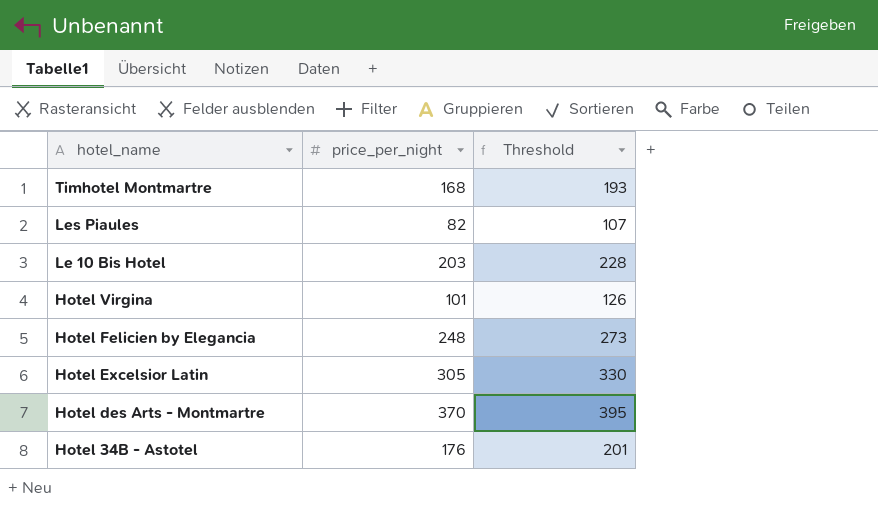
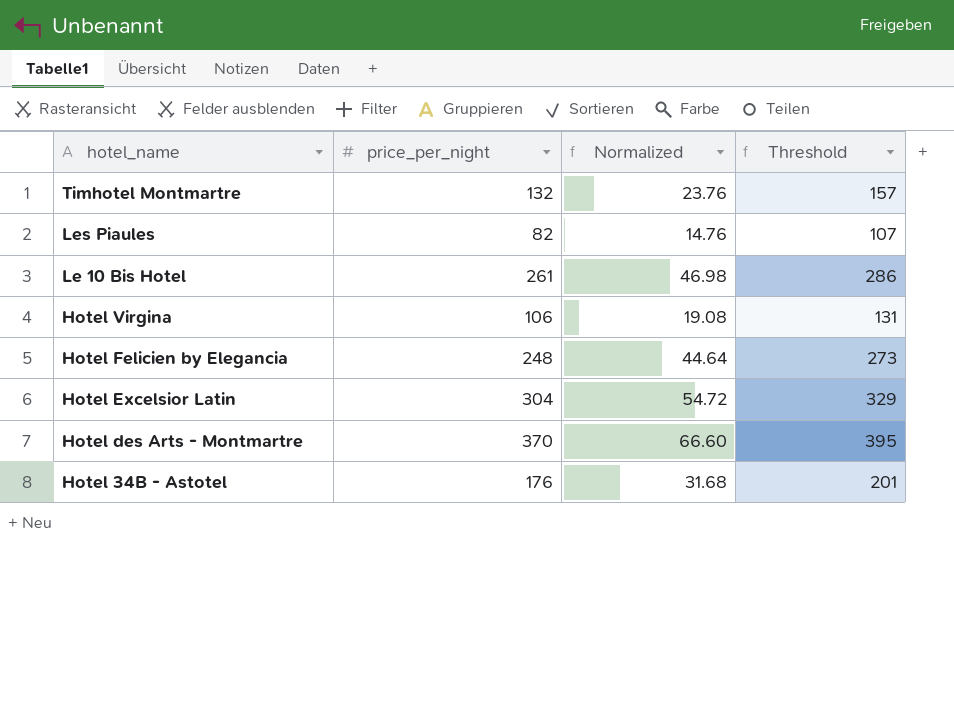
column Normalized | formula: none -> [price_per_night] * 0.18
Timhotel Montmartre | price_per_night: 168 -> 132
Timhotel Montmartre | Threshold: 193 -> 157
Le 10 Bis Hotel | price_per_night: 203 -> 261
Le 10 Bis Hotel | Threshold: 228 -> 286
Hotel Virgina | price_per_night: 101 -> 106
Hotel Virgina | Threshold: 126 -> 131
Hotel Excelsior Latin | price_per_night: 305 -> 304
Hotel Excelsior Latin | Threshold: 330 -> 329

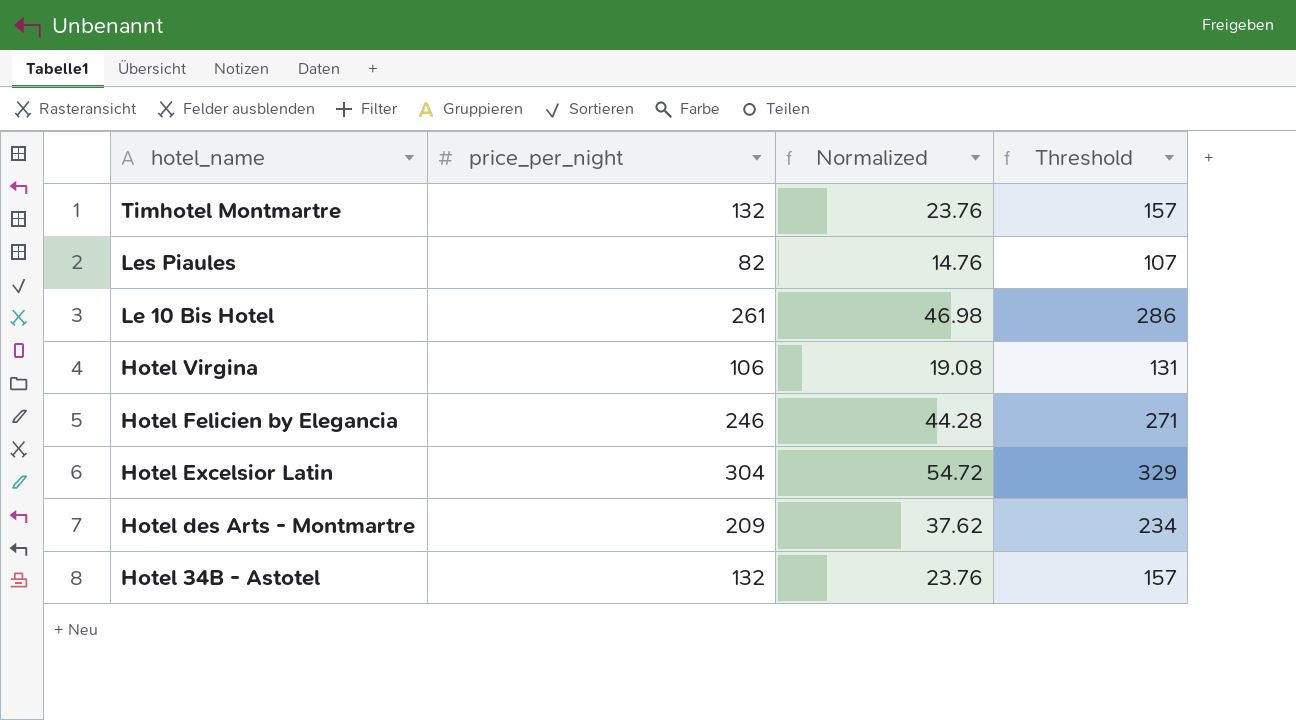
Hotel Felicien by Elegancia | price_per_night: 248 -> 246
Hotel Felicien by Elegancia | Normalized: 44.64 -> 44.28
Hotel Felicien by Elegancia | Threshold: 273 -> 271
Hotel des Arts - Montmartre | price_per_night: 370 -> 209
Hotel des Arts - Montmartre | Normalized: 66.60 -> 37.62
Hotel des Arts - Montmartre | Threshold: 395 -> 234
Hotel 34B - Astotel | price_per_night: 176 -> 132
Hotel 34B - Astotel | Normalized: 31.68 -> 23.76
Hotel 34B - Astotel | Threshold: 201 -> 157

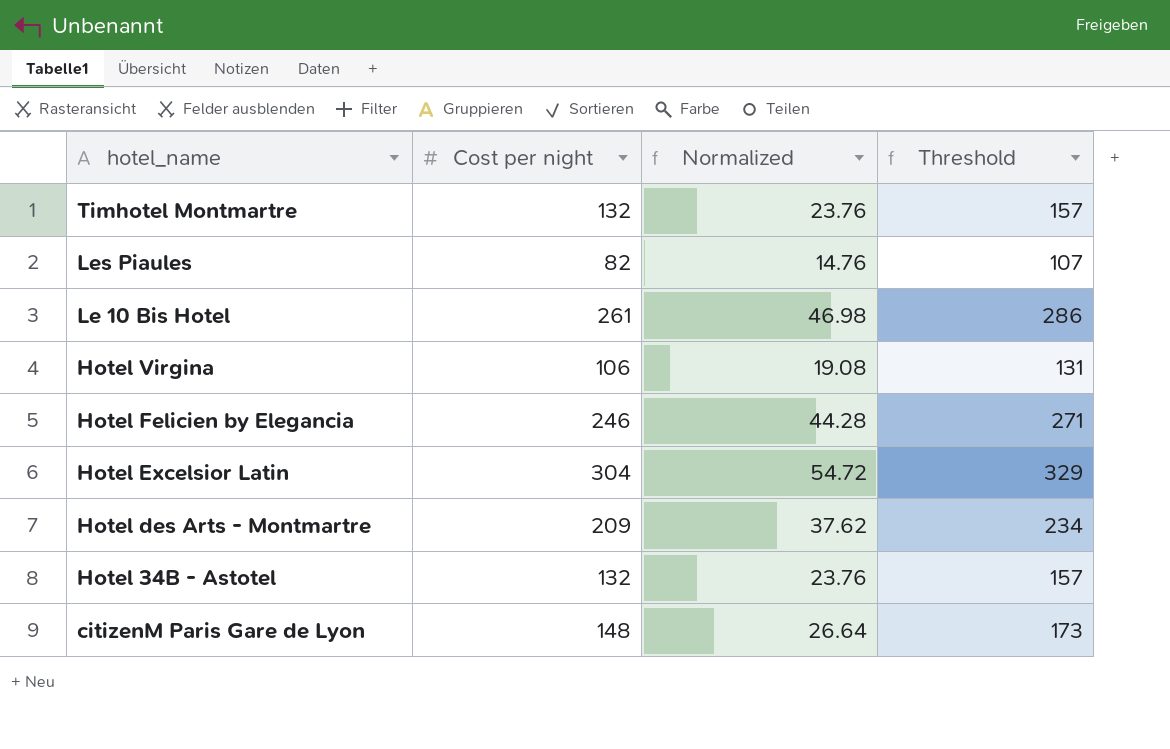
column name: price_per_night -> Cost per night
row citizenM Paris Gare de Lyon: none -> 148 | 26.64 | 173

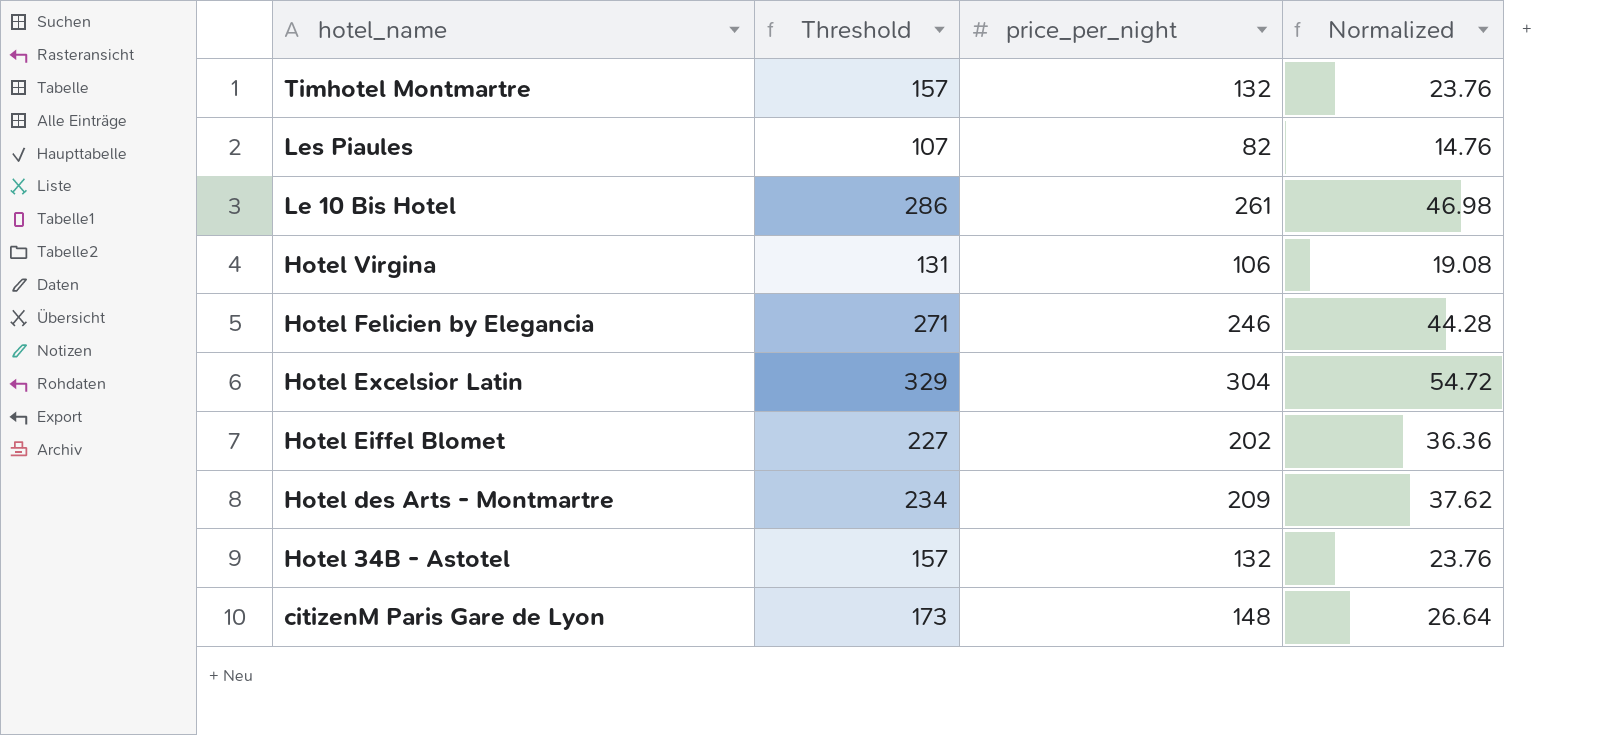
column Threshold | position: 4 -> 2
column name: Cost per night -> price_per_night
row Hotel Eiffel Blomet: none -> 227 | 202 | 36.36

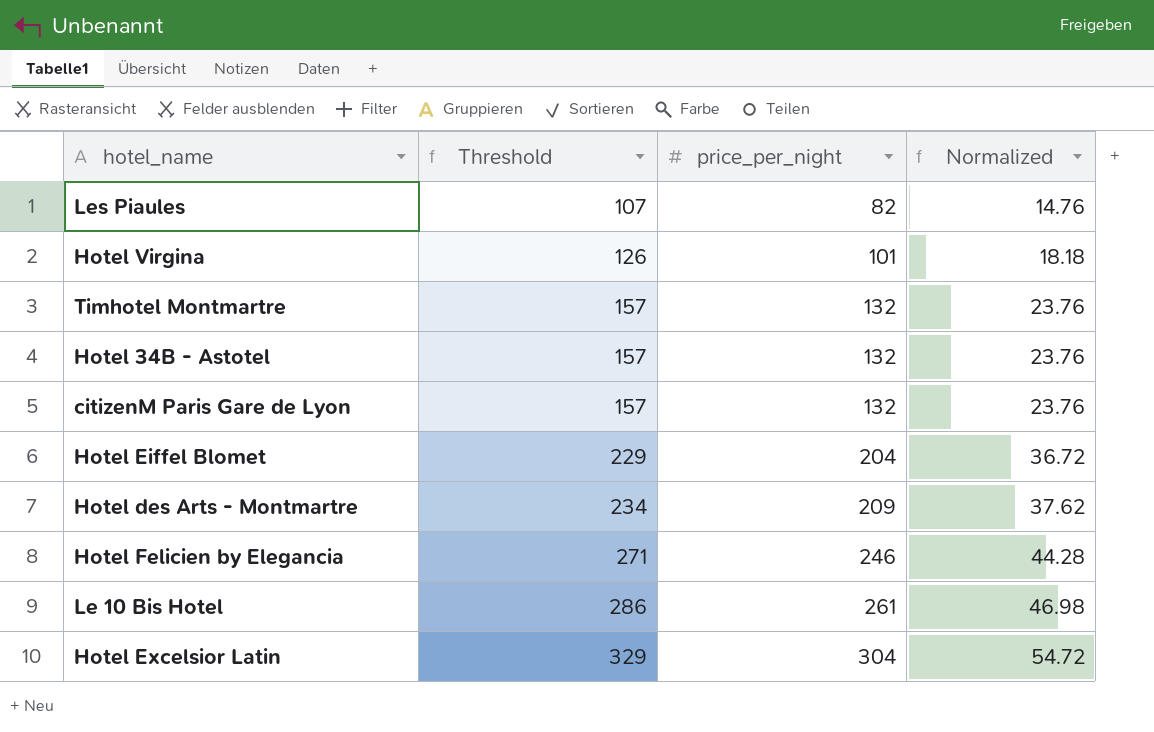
row order: hotel_name descending -> Threshold ascending
Hotel Virgina | Threshold: 131 -> 126
Hotel Virgina | price_per_night: 106 -> 101
Hotel Virgina | Normalized: 19.08 -> 18.18
citizenM Paris Gare de Lyon | Threshold: 173 -> 157
citizenM Paris Gare de Lyon | price_per_night: 148 -> 132
citizenM Paris Gare de Lyon | Normalized: 26.64 -> 23.76
Hotel Eiffel Blomet | Threshold: 227 -> 229
Hotel Eiffel Blomet | price_per_night: 202 -> 204
Hotel Eiffel Blomet | Normalized: 36.36 -> 36.72

